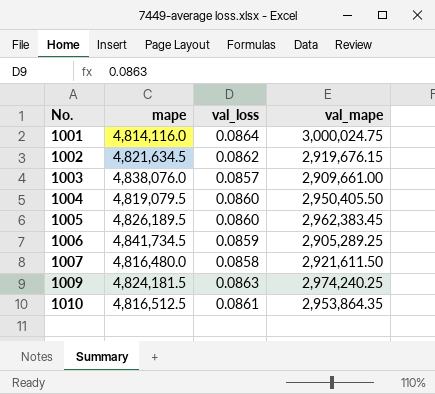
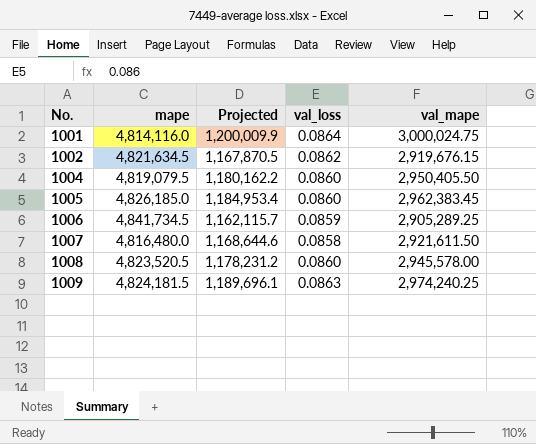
column Projected | formula: none -> [val_mape] * 0.4
row 1003: 4,838,076.0 | 0.0857 | 2,909,661.00 -> none
row 1010: 4,816,512.5 | 0.0861 | 2,953,864.35 -> none
1005 | mape: 4,826,189.5 -> 4,826,185.0
row 1008: none -> 4,823,520.5 | 1,178,231.2 | 0.0860 | 2,945,578.00

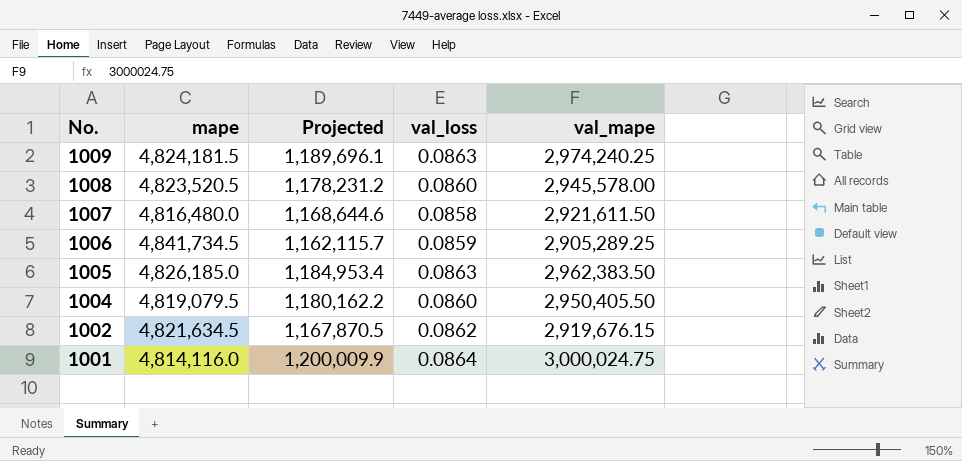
row order: No. ascending -> No. descending
1005 | val_loss: 0.0860 -> 0.0863
1005 | val_mape: 2,962,383.45 -> 2,962,383.50

